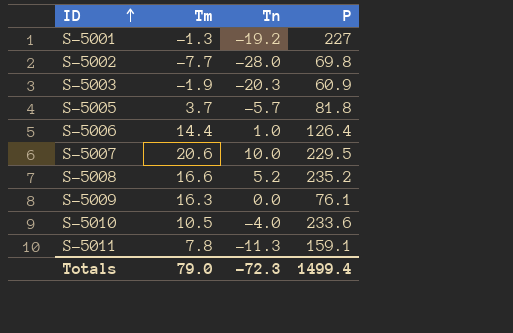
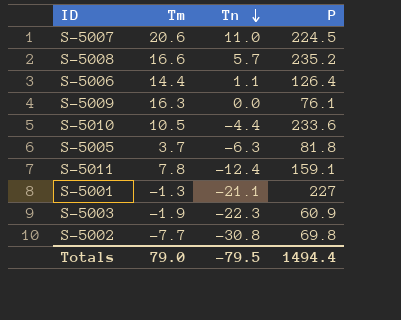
row order: ID ascending -> Tn descending
S-5007 | Tn: 10.0 -> 11.0
S-5007 | P: 229.5 -> 224.5
S-5008 | Tn: 5.2 -> 5.7
S-5006 | Tn: 1.0 -> 1.1
S-5010 | Tn: -4.0 -> -4.4
S-5005 | Tn: -5.7 -> -6.3
S-5011 | Tn: -11.3 -> -12.4
S-5001 | Tn: -19.2 -> -21.1
S-5003 | Tn: -20.3 -> -22.3
S-5002 | Tn: -28.0 -> -30.8
Totals | Tn: -72.3 -> -79.5
Totals | P: 1499.4 -> 1494.4

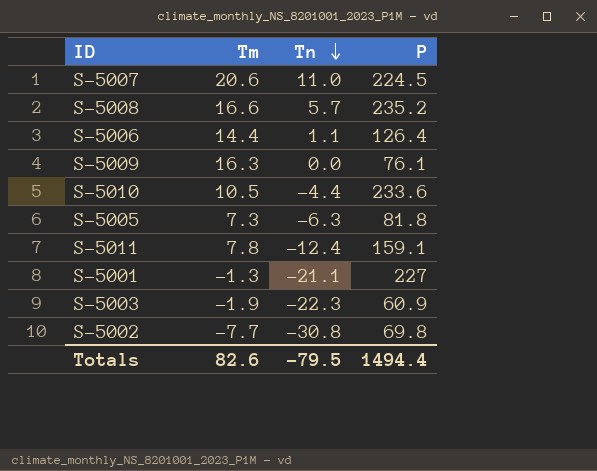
S-5005 | Tm: 3.7 -> 7.3
Totals | Tm: 79.0 -> 82.6

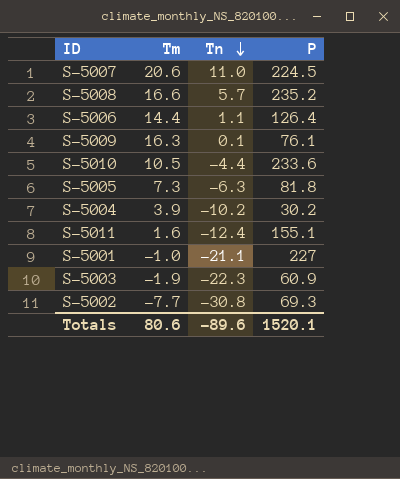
S-5009 | Tn: 0.0 -> 0.1
row S-5004: none -> 3.9 | -10.2 | 30.2
S-5011 | Tm: 7.8 -> 1.6
S-5011 | P: 159.1 -> 155.1
S-5001 | Tm: -1.3 -> -1.0
S-5002 | P: 69.8 -> 69.3
Totals | Tm: 82.6 -> 80.6
Totals | Tn: -79.5 -> -89.6
Totals | P: 1494.4 -> 1520.1

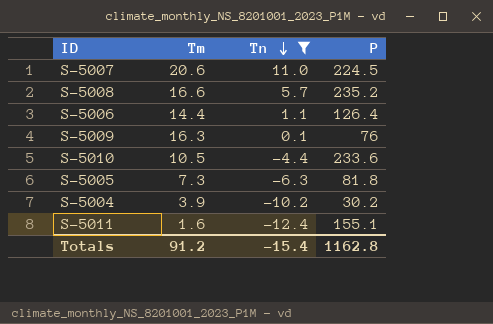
filter: none -> Tn >= -12.4
S-5009 | P: 76.1 -> 76
Totals | Tm: 80.6 -> 91.2
Totals | Tn: -89.6 -> -15.4
Totals | P: 1520.1 -> 1162.8

